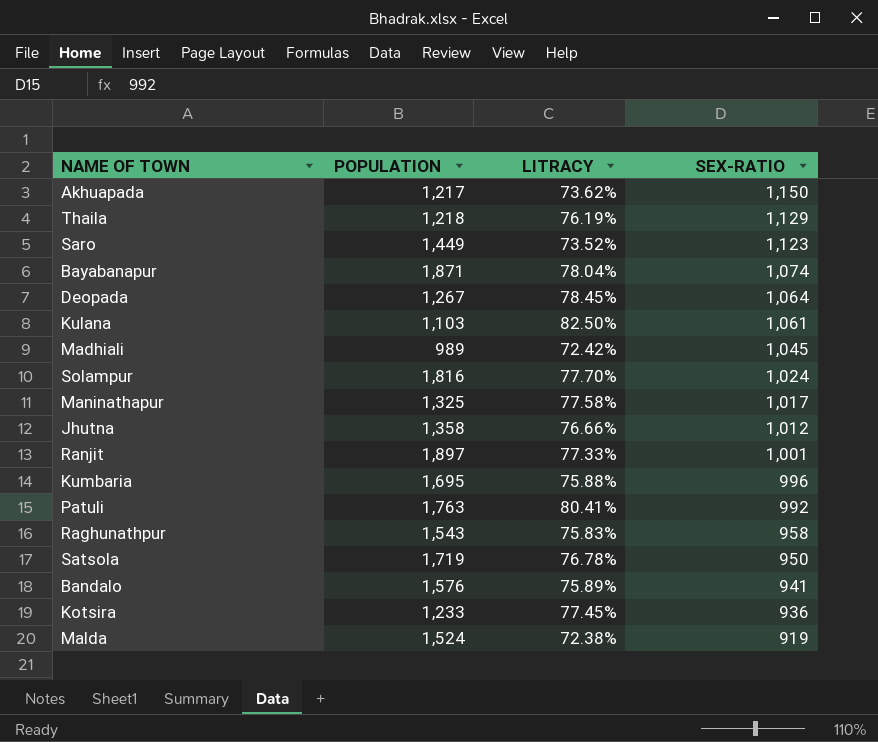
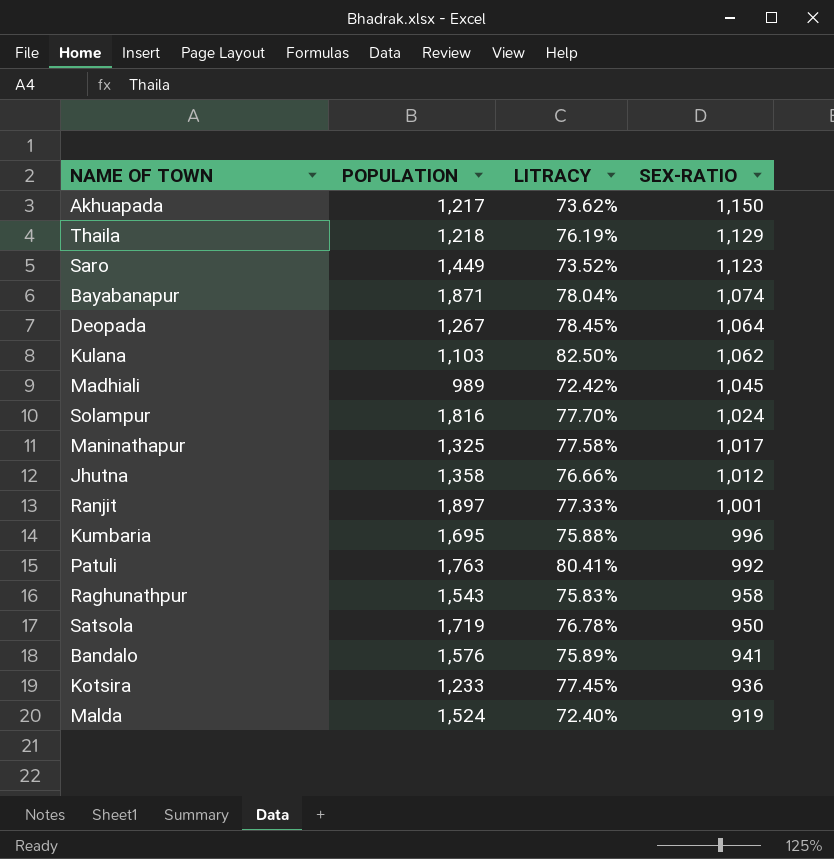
Kulana | SEX-RATIO: 1,061 -> 1,062
Malda | LITRACY: 72.38% -> 72.40%

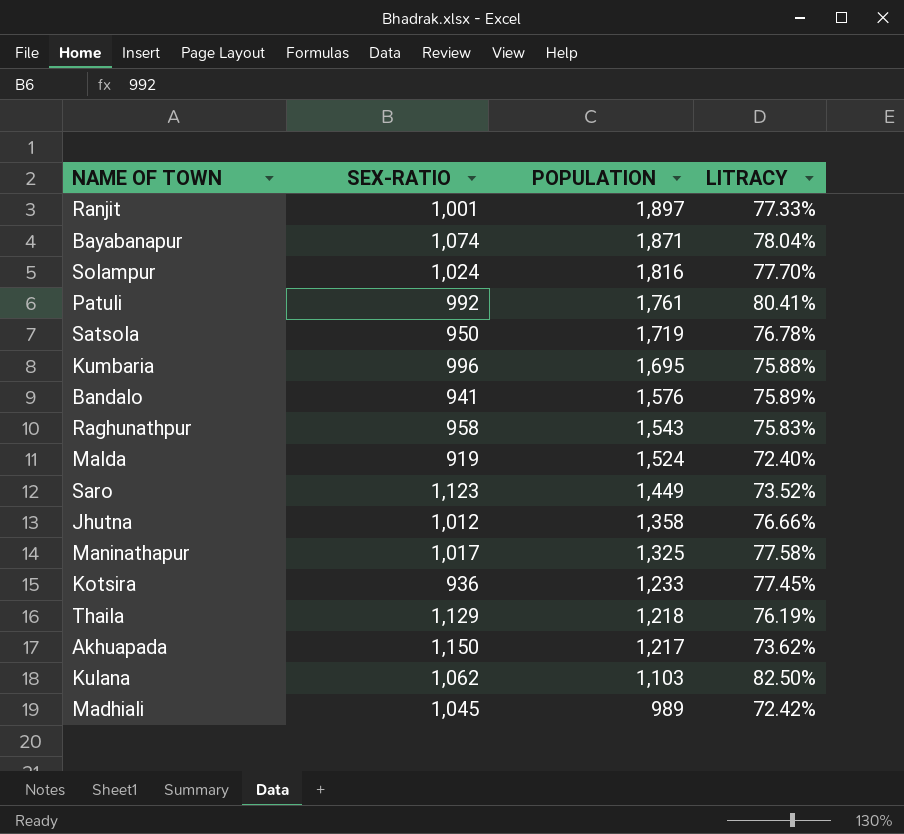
row order: SEX-RATIO descending -> POPULATION descending
column SEX-RATIO | position: 4 -> 2
row Deopada: 1,267 | 78.45% | 1,064 -> none
Patuli | POPULATION: 1,763 -> 1,761

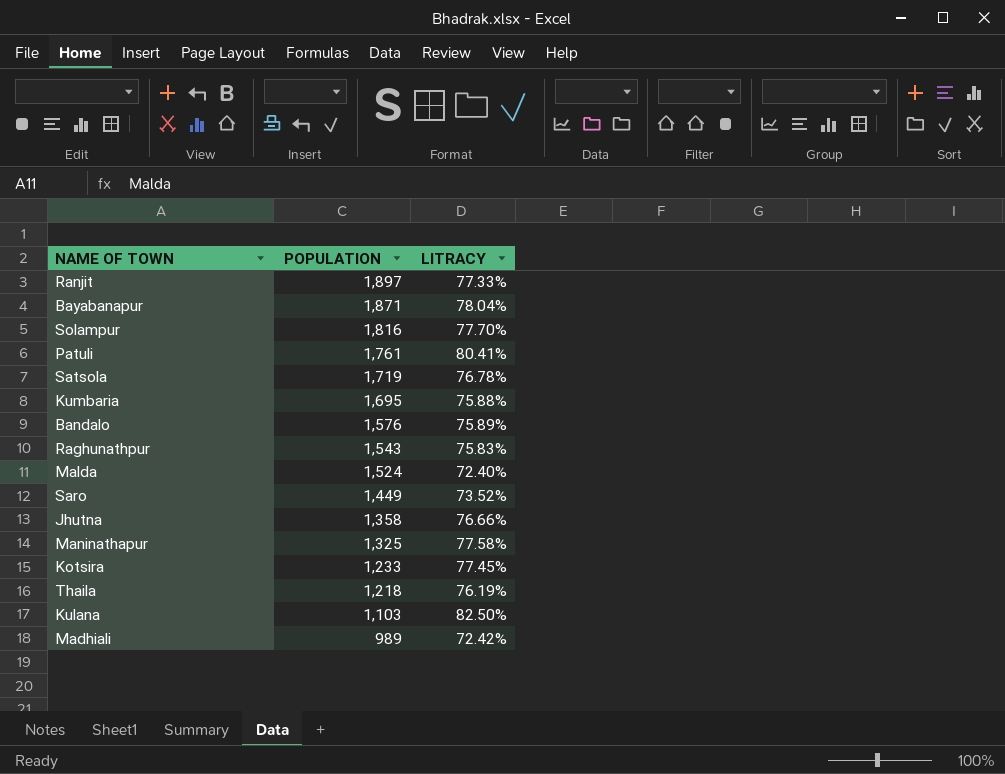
column SEX-RATIO | position: 2 -> none
row Akhuapada: 1,150 | 1,217 | 73.62% -> none

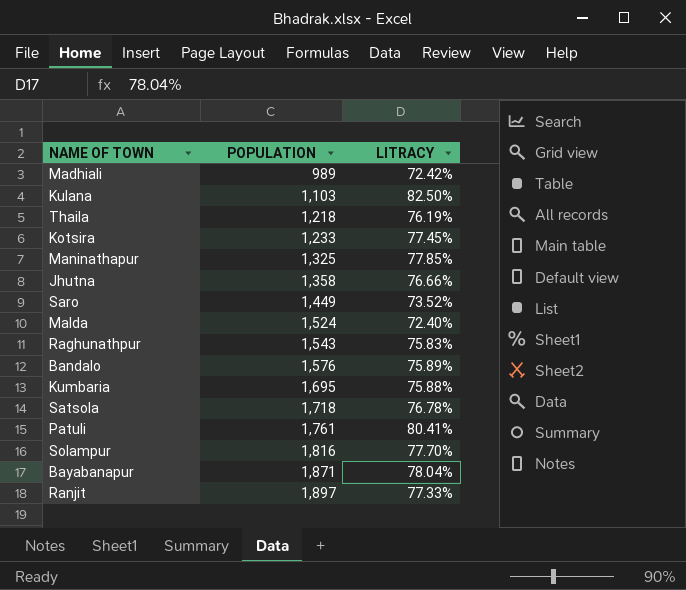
row order: POPULATION descending -> POPULATION ascending
Maninathapur | LITRACY: 77.58% -> 77.85%
Satsola | POPULATION: 1,719 -> 1,718

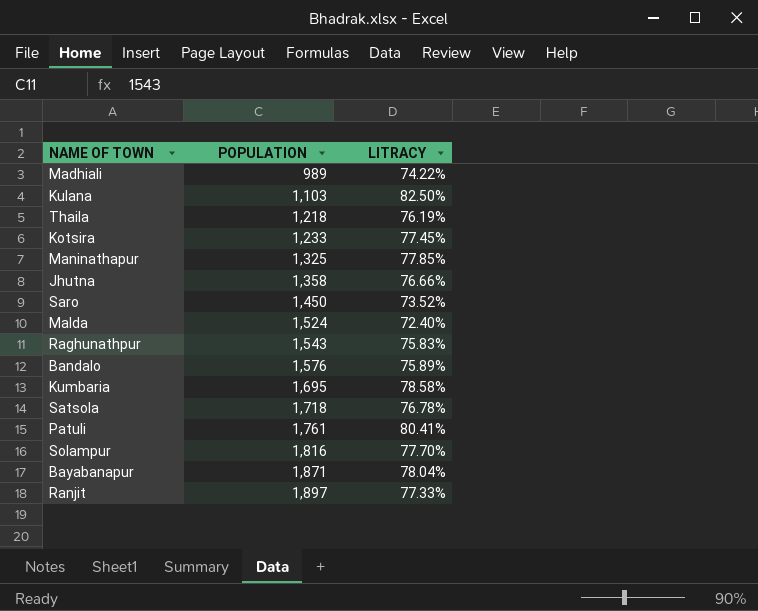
Madhiali | LITRACY: 72.42% -> 74.22%
Saro | POPULATION: 1,449 -> 1,450
Kumbaria | LITRACY: 75.88% -> 78.58%

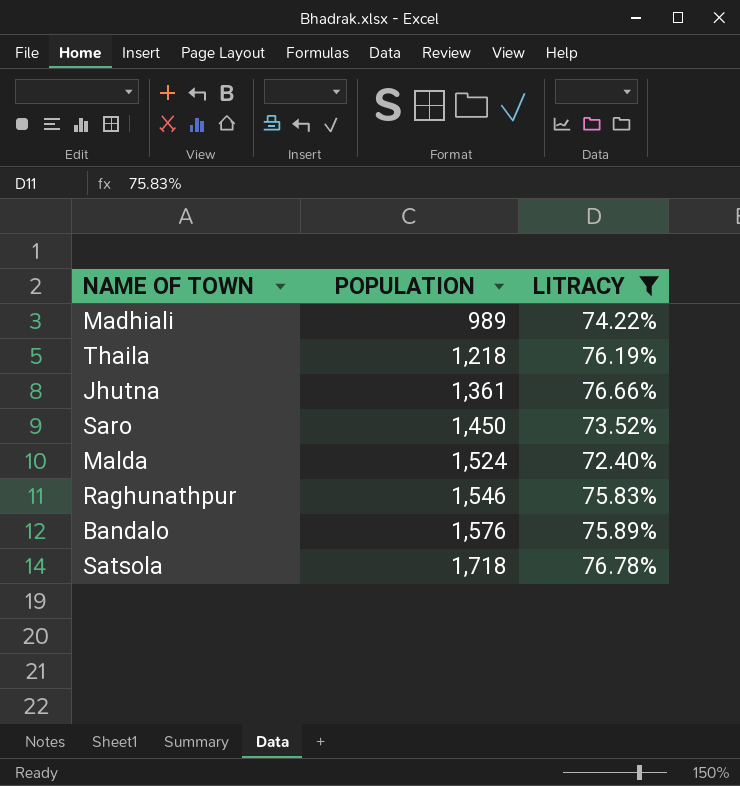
filter: none -> LITRACY <= 76.78%
Jhutna | POPULATION: 1,358 -> 1,361
Raghunathpur | POPULATION: 1,543 -> 1,546

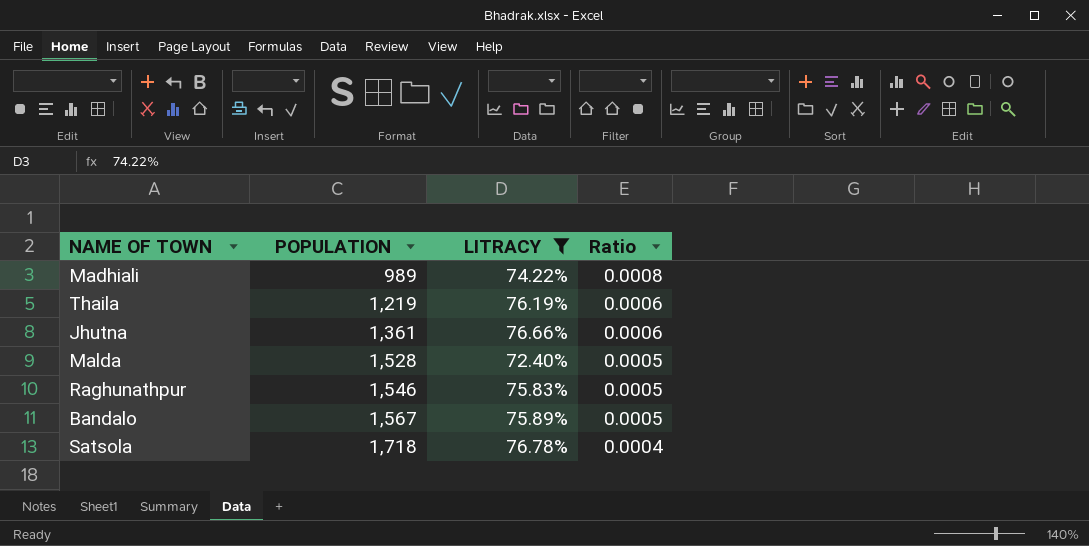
column Ratio | formula: none -> [LITRACY] / [POPULATION]
row Saro: 1,450 | 73.52% -> none
Thaila | POPULATION: 1,218 -> 1,219
Malda | POPULATION: 1,524 -> 1,528
Bandalo | POPULATION: 1,576 -> 1,567

